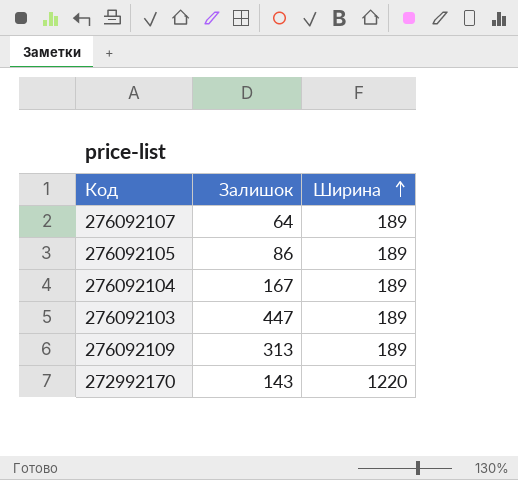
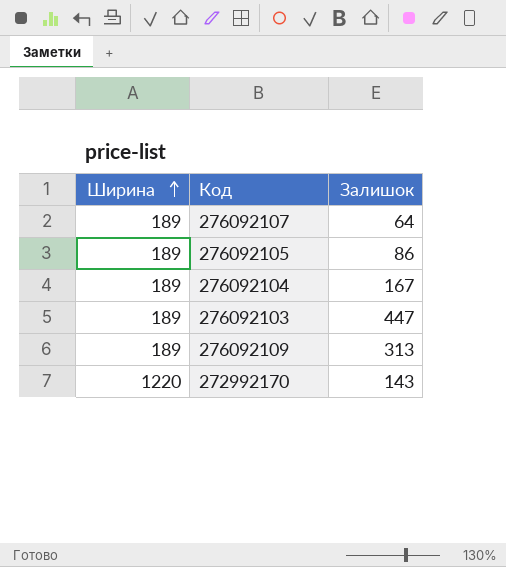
column Ширина | position: 3 -> 1

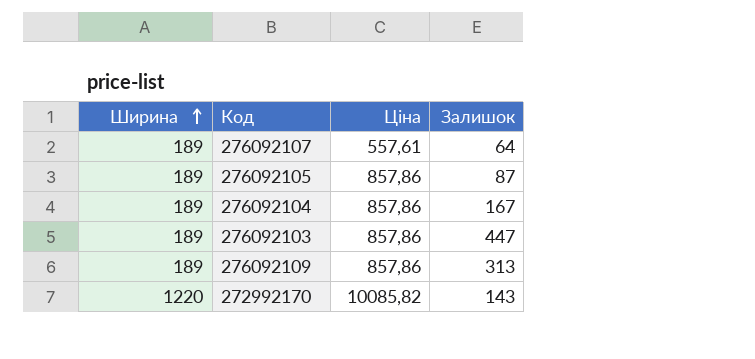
column Ціна | position: none -> 3
276092105 | Залишок: 86 -> 87

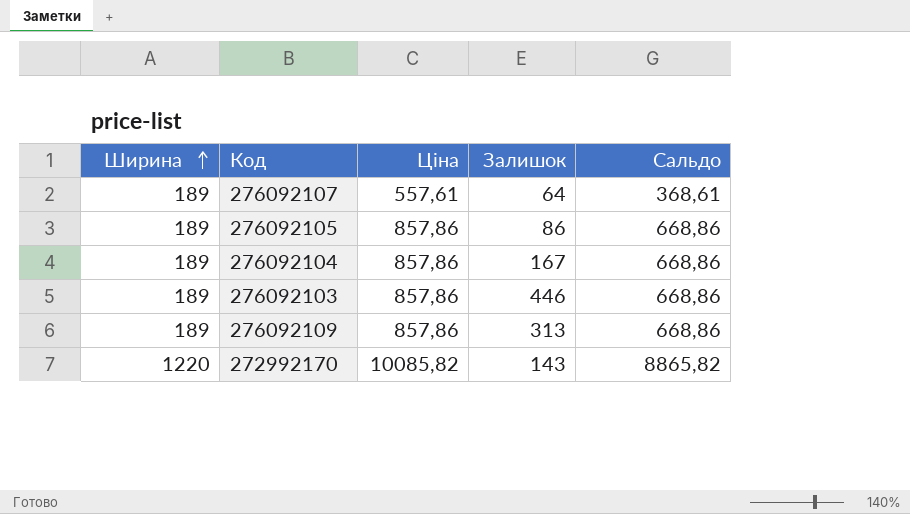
column Сальдо | formula: none -> [Ціна] - [Ширина]
276092105 | Залишок: 87 -> 86
276092103 | Залишок: 447 -> 446

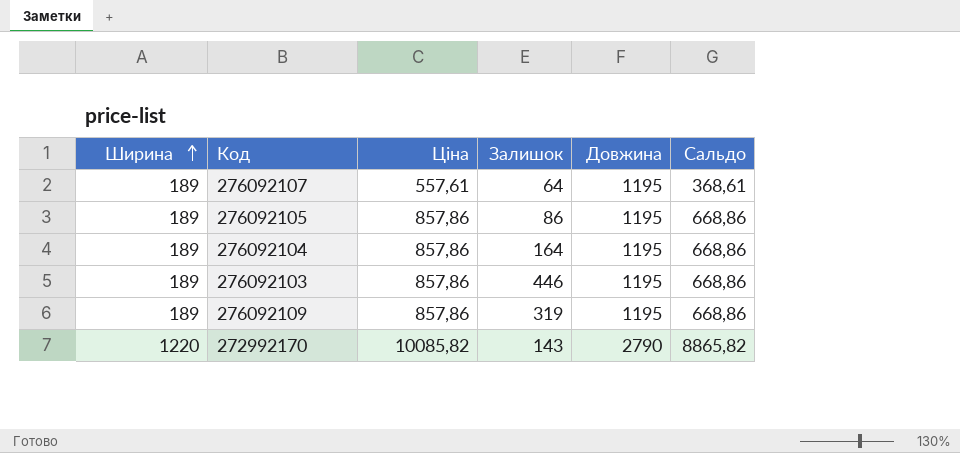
column Довжина | position: none -> 5
276092104 | Залишок: 167 -> 164
276092109 | Залишок: 313 -> 319

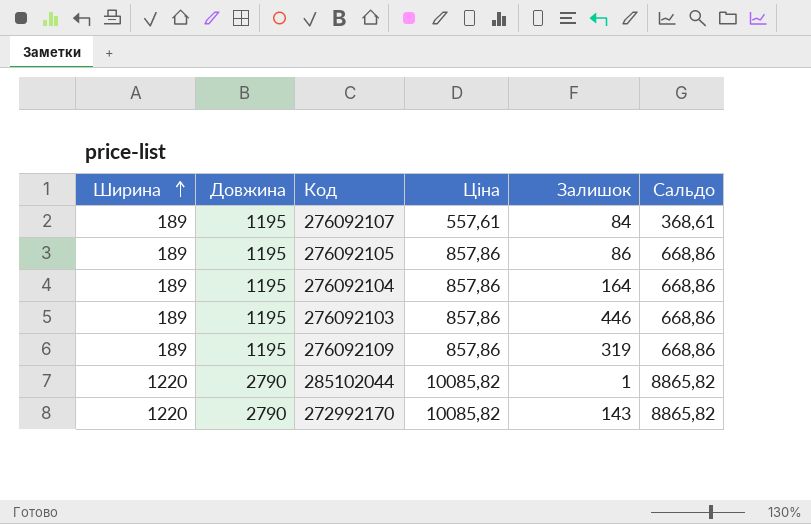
column Довжина | position: 5 -> 2
276092107 | Залишок: 64 -> 84
row 285102044: none -> 1220 | 2790 | 10085,82 | 1 | 8865,82

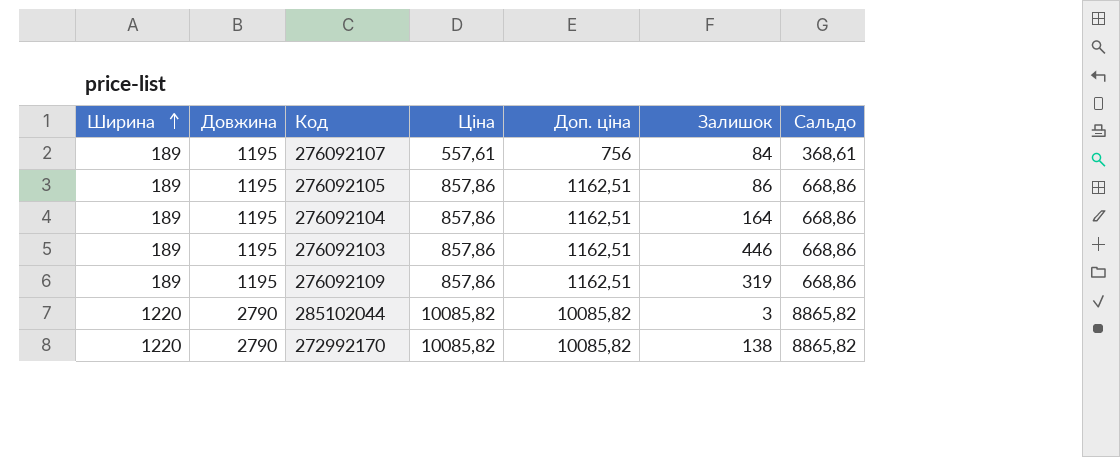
column Доп. ціна | position: none -> 5
285102044 | Залишок: 1 -> 3
272992170 | Залишок: 143 -> 138

